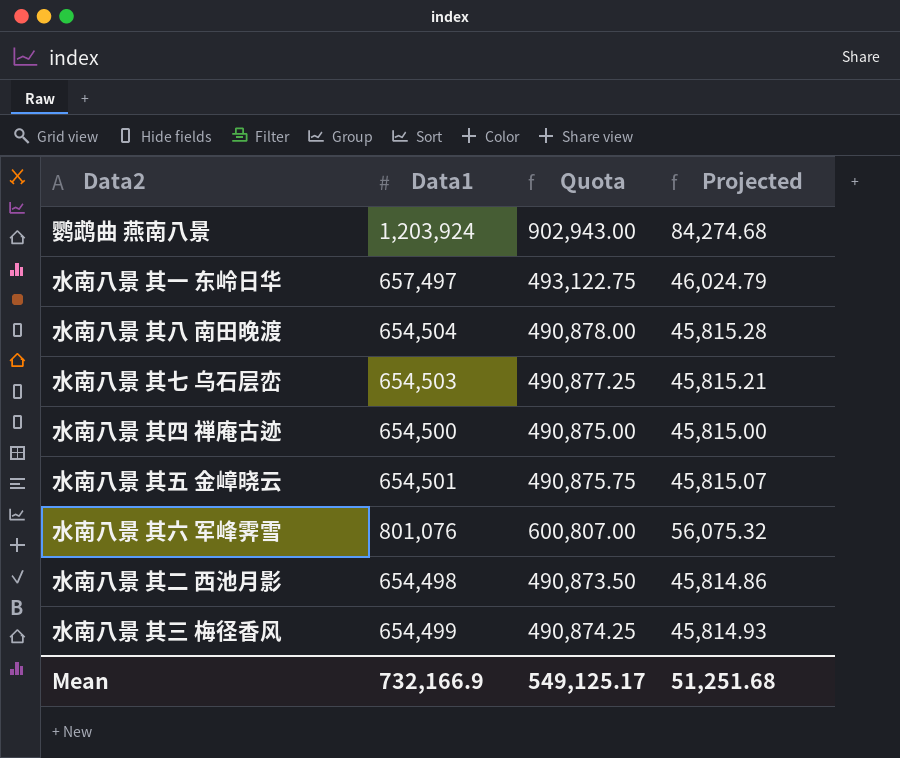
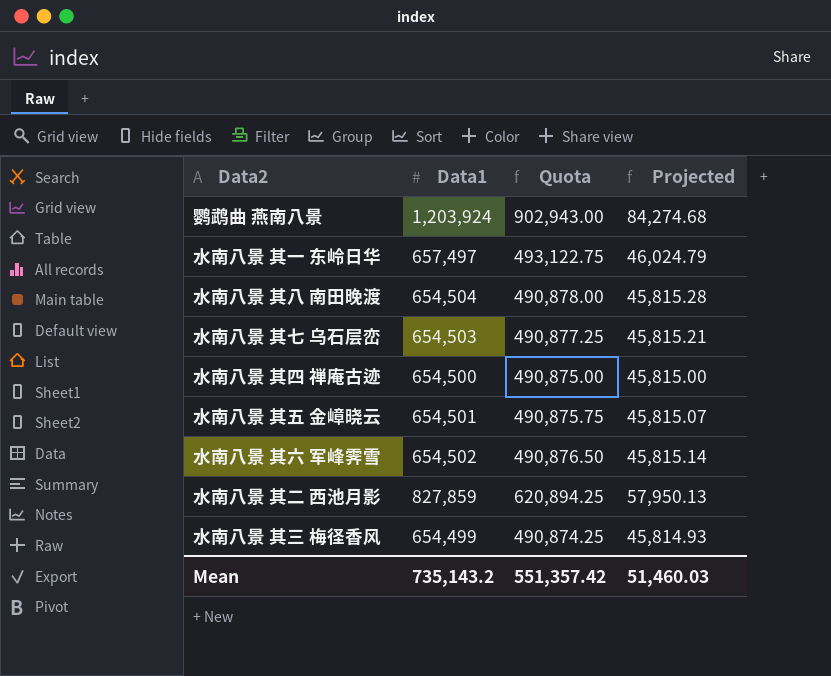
水南八景 其六 军峰霁雪 | Data1: 801,076 -> 654,502
水南八景 其六 军峰霁雪 | Quota: 600,807.00 -> 490,876.50
水南八景 其六 军峰霁雪 | Projected: 56,075.32 -> 45,815.14
水南八景 其二 西池月影 | Data1: 654,498 -> 827,859
水南八景 其二 西池月影 | Quota: 490,873.50 -> 620,894.25
水南八景 其二 西池月影 | Projected: 45,814.86 -> 57,950.13
Mean | Data1: 732,166.9 -> 735,143.2
Mean | Quota: 549,125.17 -> 551,357.42
Mean | Projected: 51,251.68 -> 51,460.03

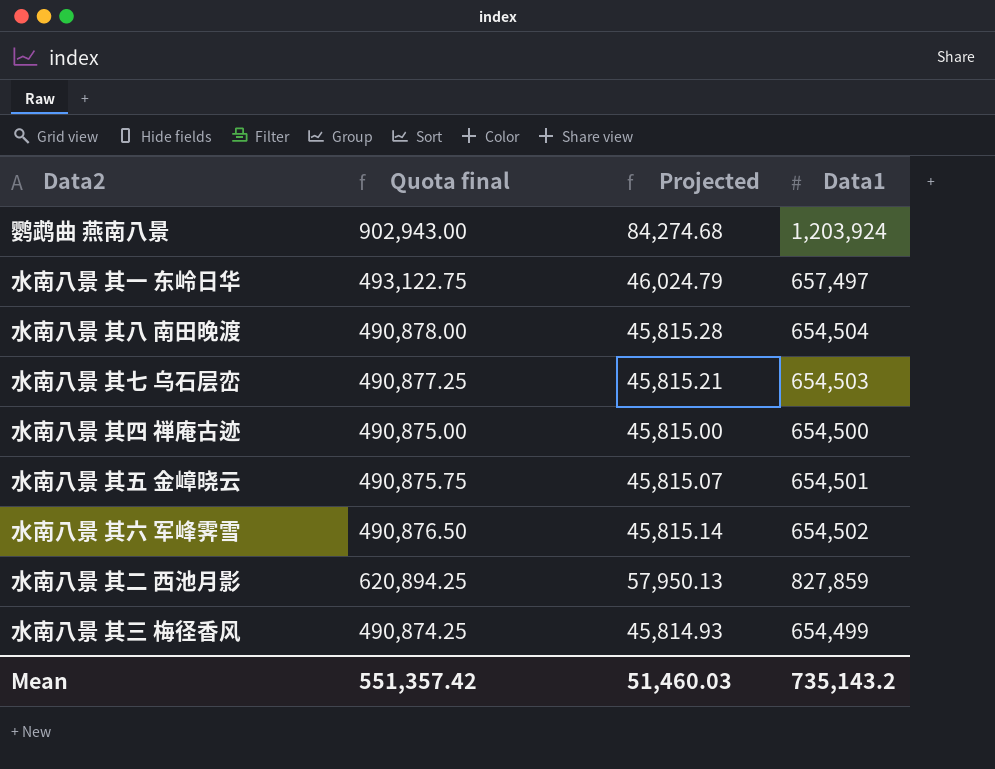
column name: Quota -> Quota final
column Data1 | position: 2 -> 4

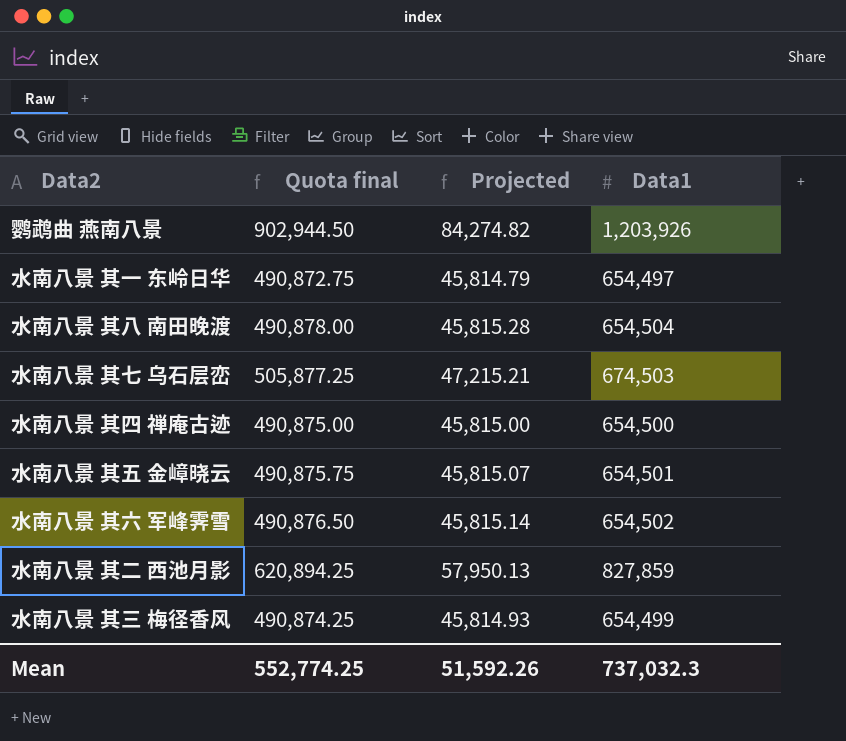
鹦鹉曲 燕南八景 | Quota final: 902,943.00 -> 902,944.50
鹦鹉曲 燕南八景 | Projected: 84,274.68 -> 84,274.82
鹦鹉曲 燕南八景 | Data1: 1,203,924 -> 1,203,926
水南八景 其一 东岭日华 | Quota final: 493,122.75 -> 490,872.75
水南八景 其一 东岭日华 | Projected: 46,024.79 -> 45,814.79
水南八景 其一 东岭日华 | Data1: 657,497 -> 654,497
水南八景 其七 乌石层峦 | Quota final: 490,877.25 -> 505,877.25
水南八景 其七 乌石层峦 | Projected: 45,815.21 -> 47,215.21
水南八景 其七 乌石层峦 | Data1: 654,503 -> 674,503
Mean | Quota final: 551,357.42 -> 552,774.25
Mean | Projected: 51,460.03 -> 51,592.26
Mean | Data1: 735,143.2 -> 737,032.3

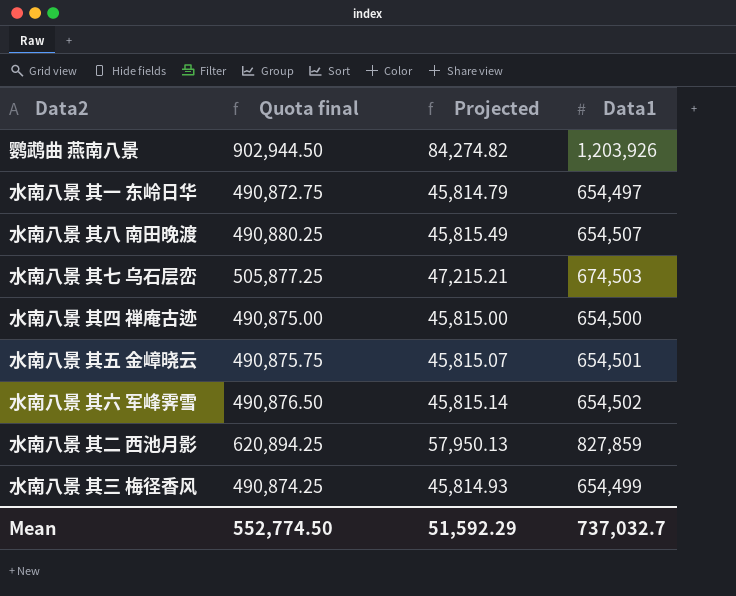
水南八景 其八 南田晚渡 | Quota final: 490,878.00 -> 490,880.25
水南八景 其八 南田晚渡 | Projected: 45,815.28 -> 45,815.49
水南八景 其八 南田晚渡 | Data1: 654,504 -> 654,507
Mean | Quota final: 552,774.25 -> 552,774.50
Mean | Projected: 51,592.26 -> 51,592.29
Mean | Data1: 737,032.3 -> 737,032.7

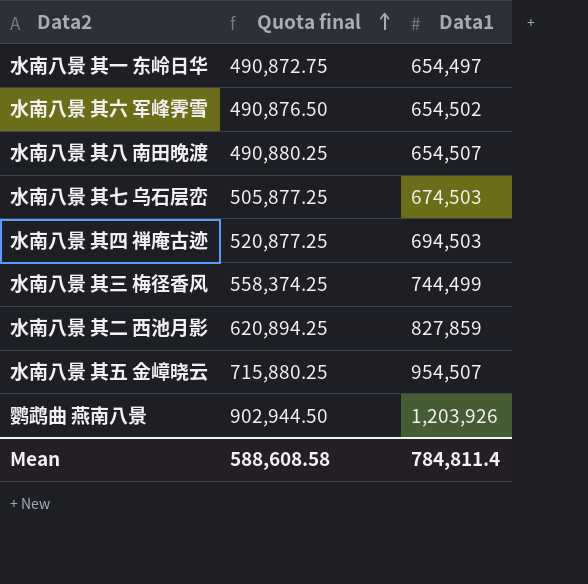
row order: none -> Quota final ascending
column Projected | formula: [Data1] * 0.07 -> none
水南八景 其四 禅庵古迹 | Quota final: 490,875.00 -> 520,877.25
水南八景 其四 禅庵古迹 | Data1: 654,500 -> 694,503
水南八景 其三 梅径香风 | Quota final: 490,874.25 -> 558,374.25
水南八景 其三 梅径香风 | Data1: 654,499 -> 744,499
水南八景 其五 金嶂晓云 | Quota final: 490,875.75 -> 715,880.25
水南八景 其五 金嶂晓云 | Data1: 654,501 -> 954,507
Mean | Quota final: 552,774.50 -> 588,608.58
Mean | Data1: 737,032.7 -> 784,811.4

